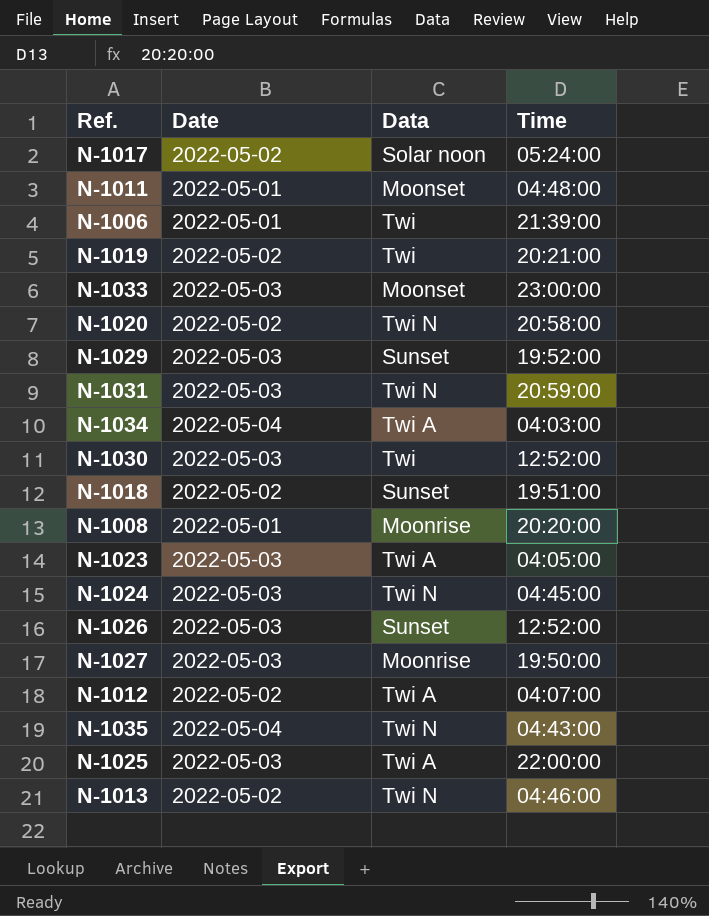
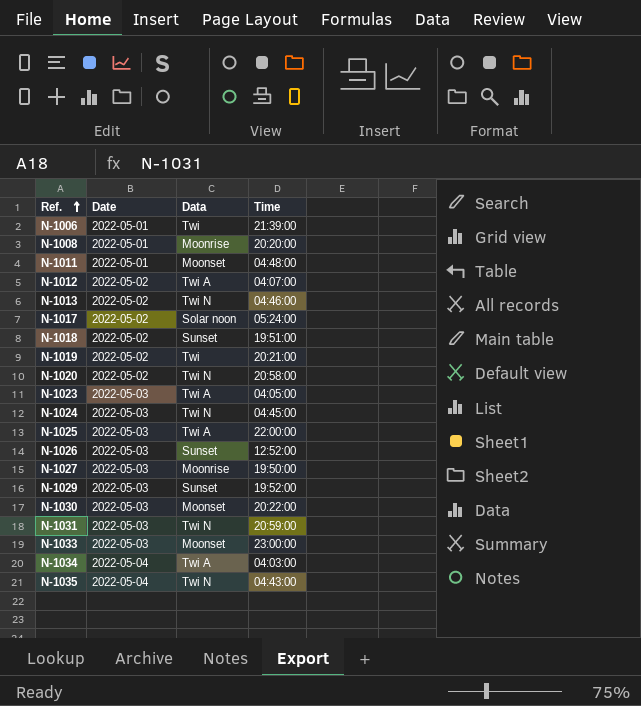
row order: none -> Ref. ascending
N-1030 | Data: Twi -> Moonset
N-1030 | Time: 12:52:00 -> 20:22:00

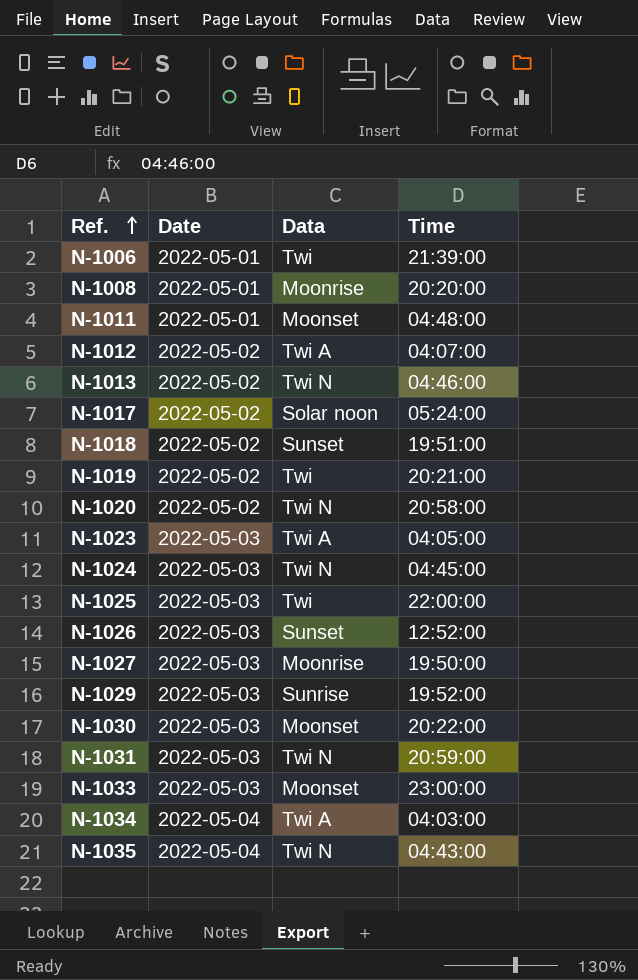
N-1025 | Data: Twi A -> Twi
N-1029 | Data: Sunset -> Sunrise

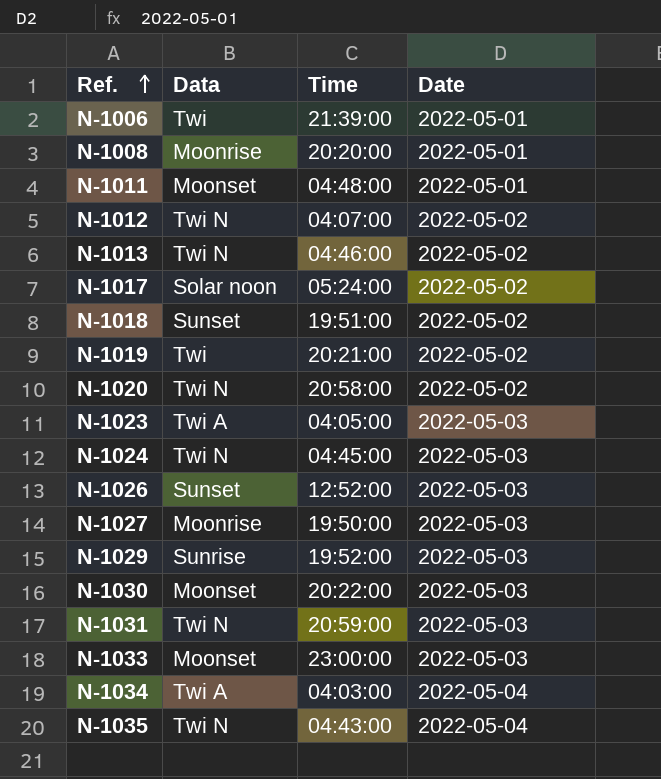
column Date | position: 2 -> 4
row N-1025: 2022-05-03 | Twi | 22:00:00 -> none
N-1012 | Data: Twi A -> Twi N

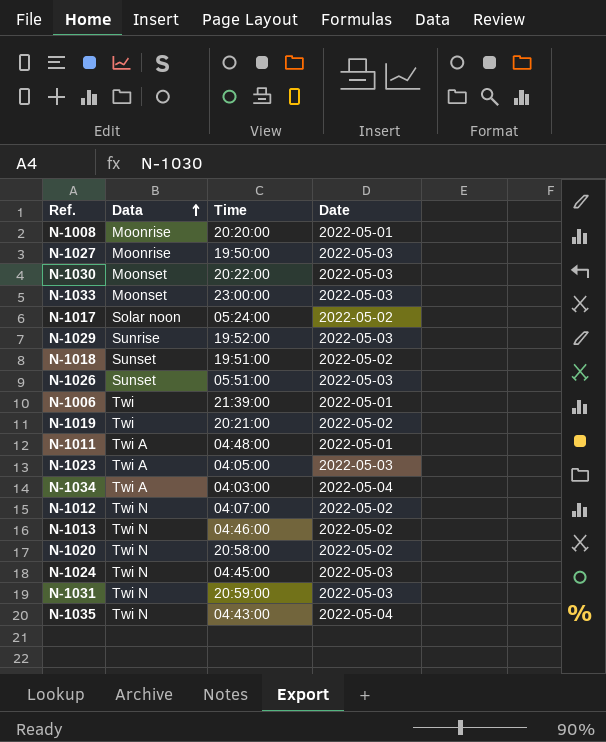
row order: Ref. ascending -> Data ascending
N-1026 | Time: 12:52:00 -> 05:51:00
N-1011 | Data: Moonset -> Twi A

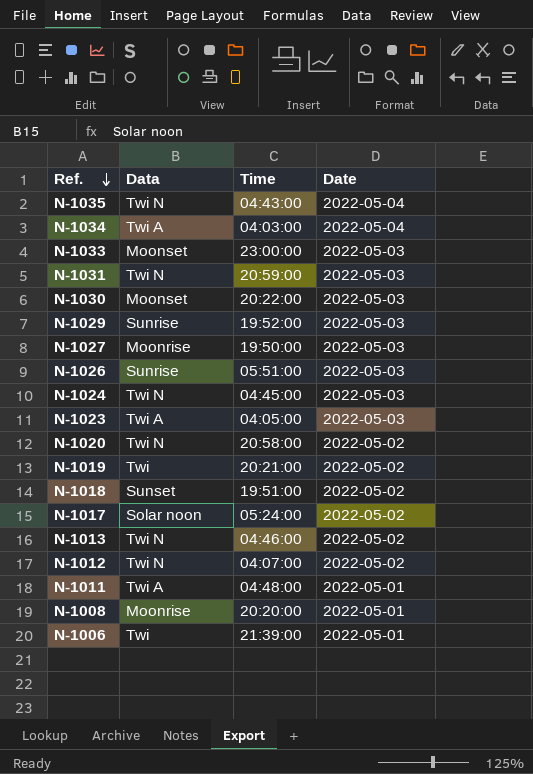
row order: Data ascending -> Ref. descending
N-1026 | Data: Sunset -> Sunrise

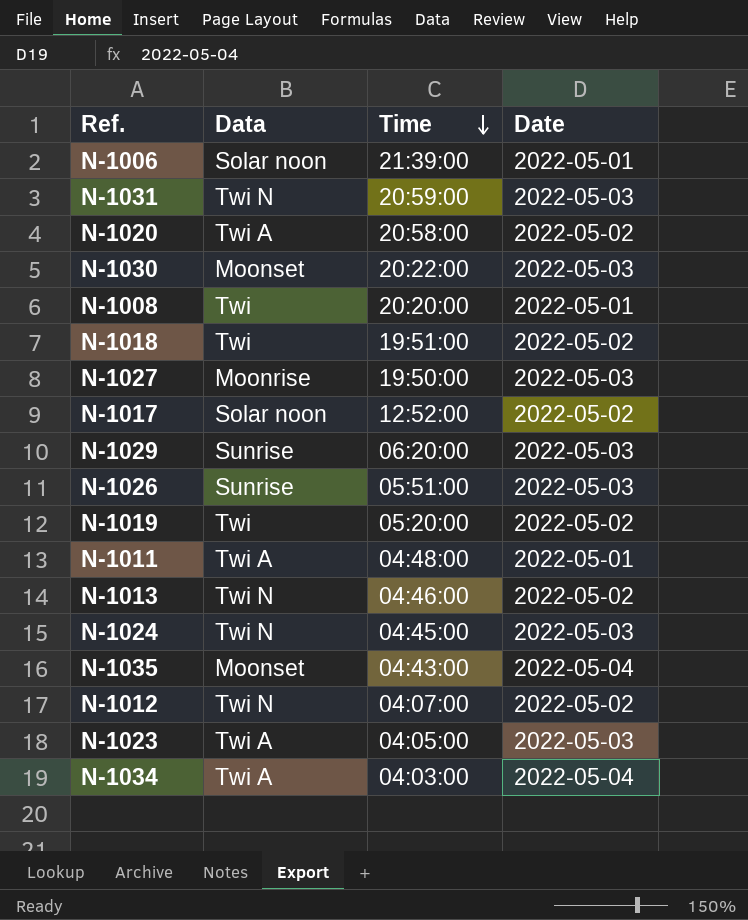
row order: Ref. descending -> Time descending
row N-1033: Moonset | 23:00:00 | 2022-05-03 -> none
N-1006 | Data: Twi -> Solar noon
N-1020 | Data: Twi N -> Twi A
N-1008 | Data: Moonrise -> Twi
N-1018 | Data: Sunset -> Twi
N-1017 | Time: 05:24:00 -> 12:52:00
N-1029 | Time: 19:52:00 -> 06:20:00
N-1019 | Time: 20:21:00 -> 05:20:00
N-1035 | Data: Twi N -> Moonset

